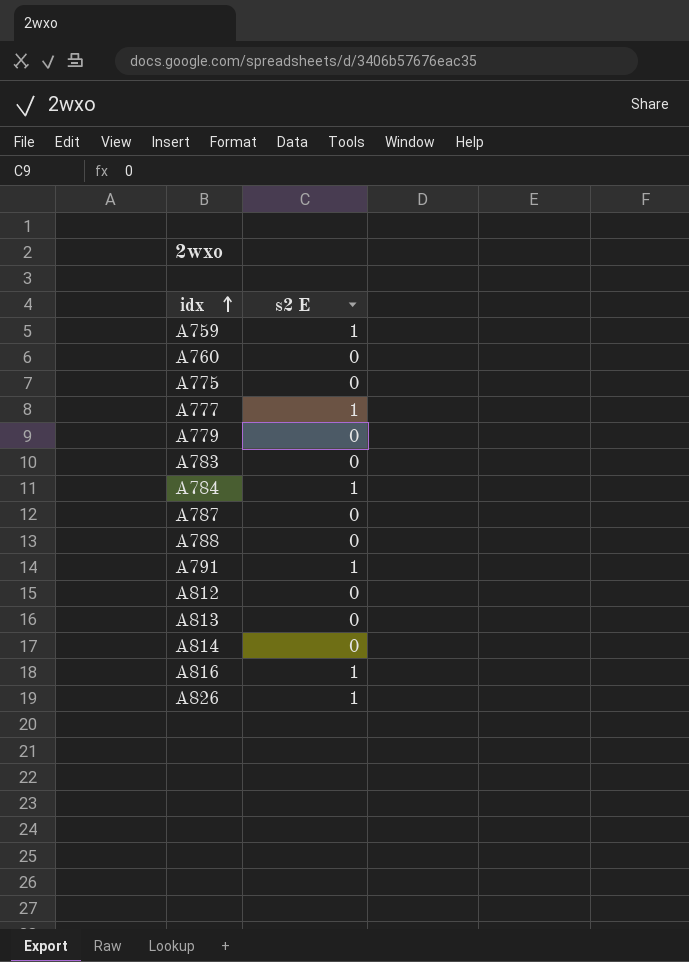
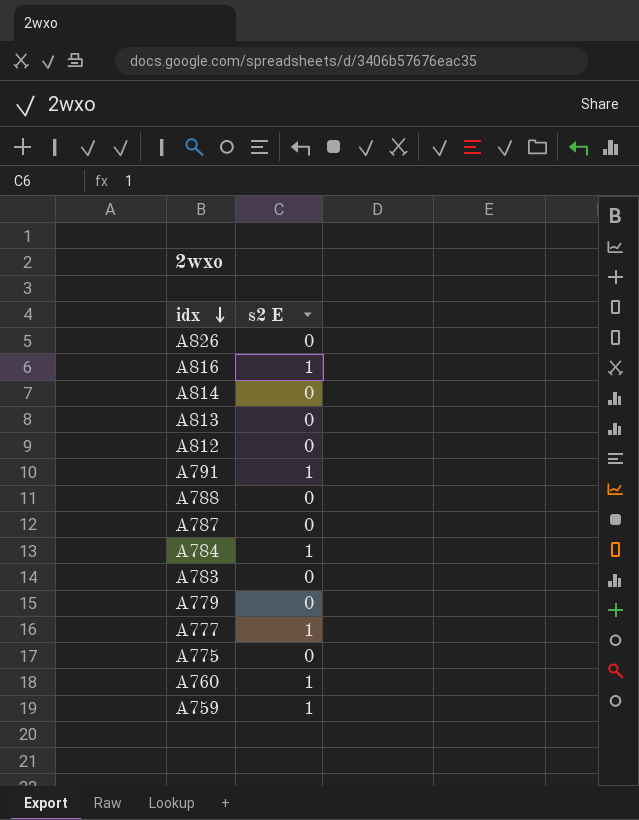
row order: idx ascending -> idx descending
A826 | s2 E: 1 -> 0
A760 | s2 E: 0 -> 1

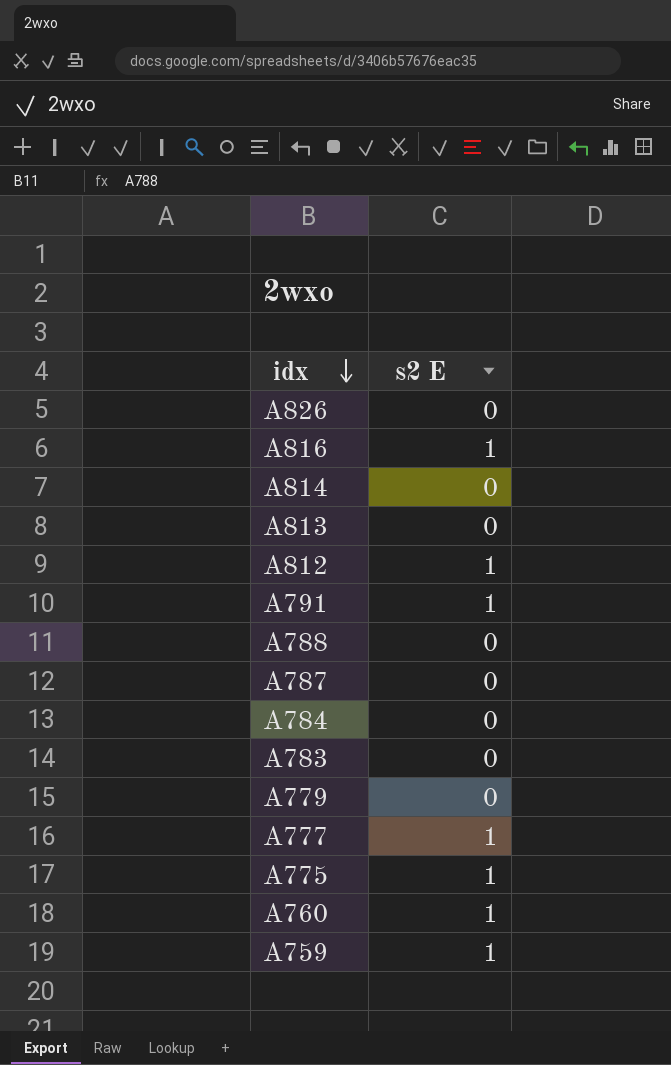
A812 | s2 E: 0 -> 1
A784 | s2 E: 1 -> 0
A775 | s2 E: 0 -> 1

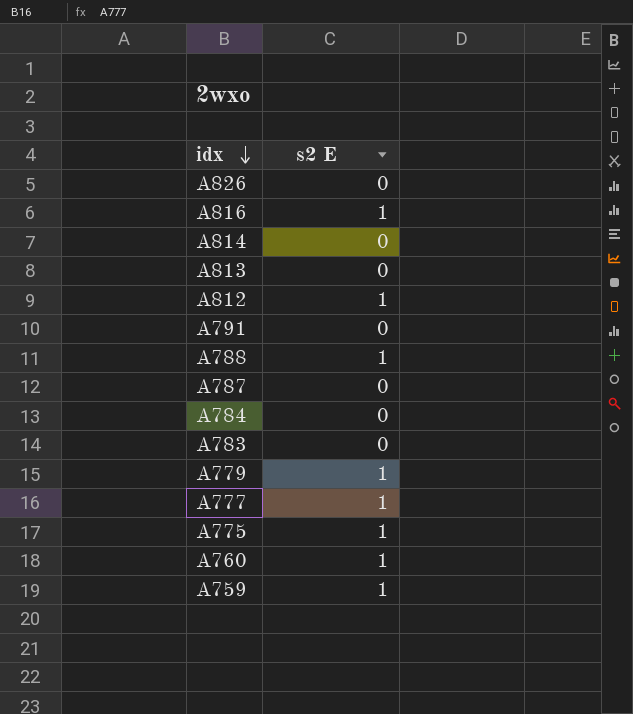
A791 | s2 E: 1 -> 0
A788 | s2 E: 0 -> 1
A779 | s2 E: 0 -> 1

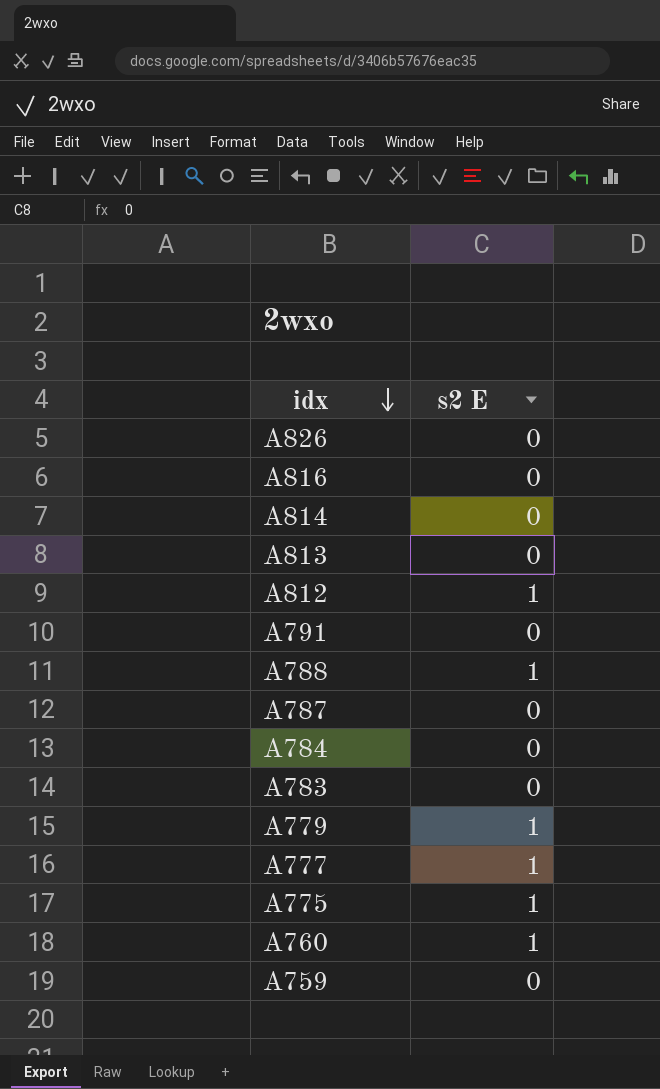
A816 | s2 E: 1 -> 0
A759 | s2 E: 1 -> 0

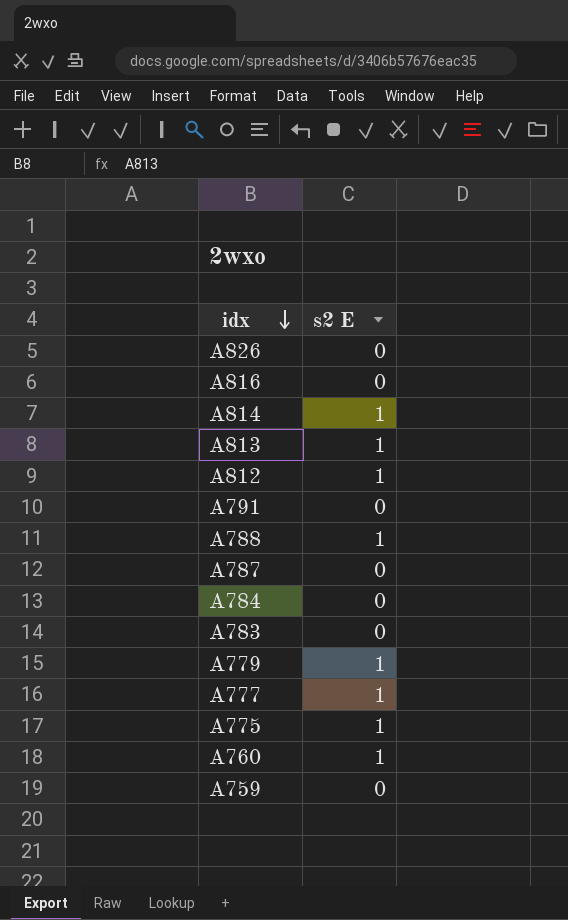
A814 | s2 E: 0 -> 1
A813 | s2 E: 0 -> 1

